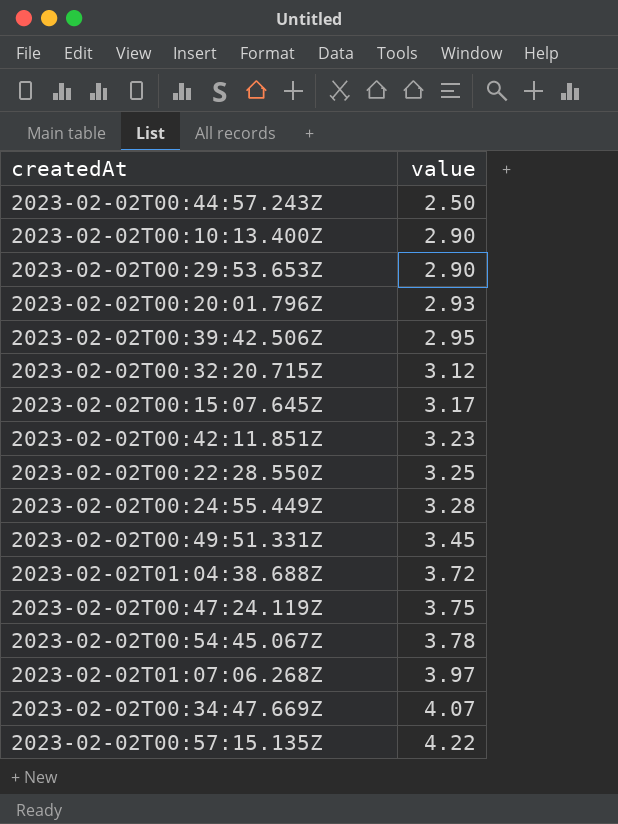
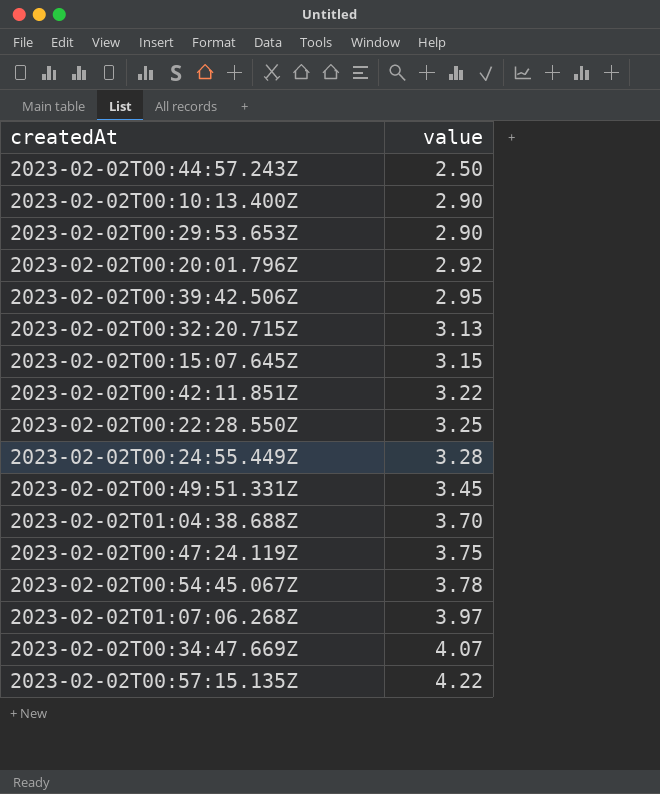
2023-02-02T00:20:01.796Z | value: 2.93 -> 2.92
2023-02-02T00:32:20.715Z | value: 3.12 -> 3.13
2023-02-02T00:15:07.645Z | value: 3.17 -> 3.15
2023-02-02T00:42:11.851Z | value: 3.23 -> 3.22
2023-02-02T01:04:38.688Z | value: 3.72 -> 3.70

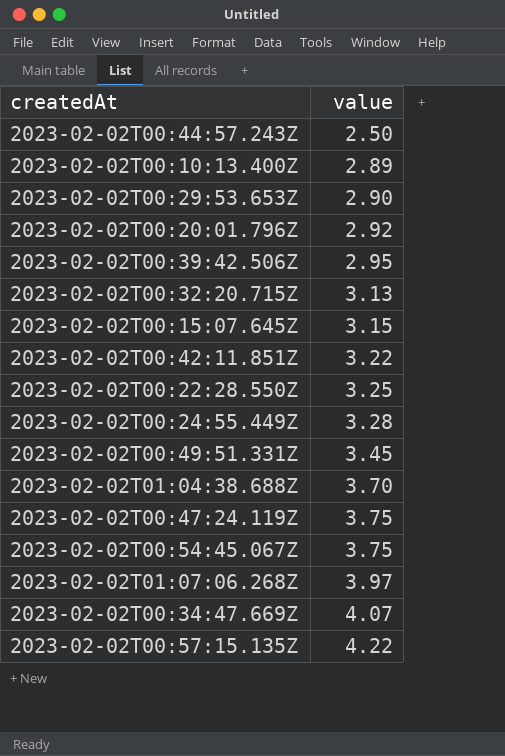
2023-02-02T00:10:13.400Z | value: 2.90 -> 2.89
2023-02-02T00:54:45.067Z | value: 3.78 -> 3.75

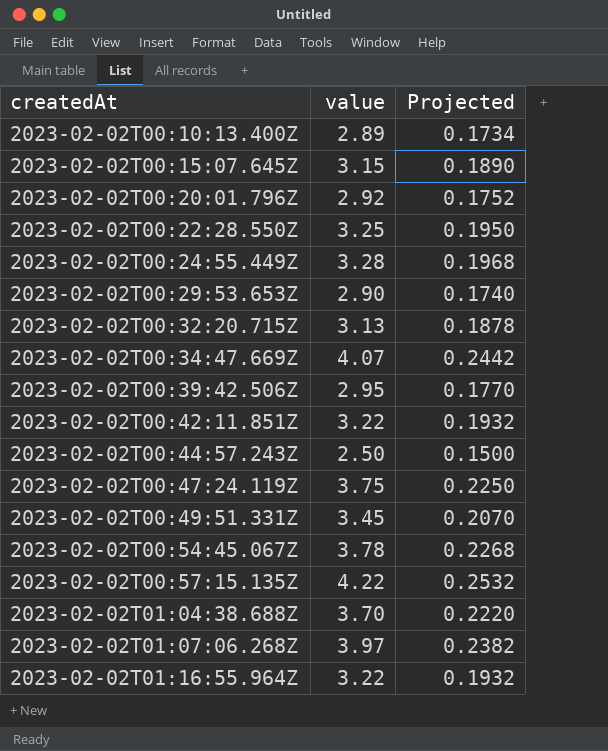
row order: value ascending -> createdAt ascending
column Projected | formula: none -> [value] * 0.06
2023-02-02T00:54:45.067Z | value: 3.75 -> 3.78
row 2023-02-02T01:16:55.964Z: none -> 3.22 | 0.1932

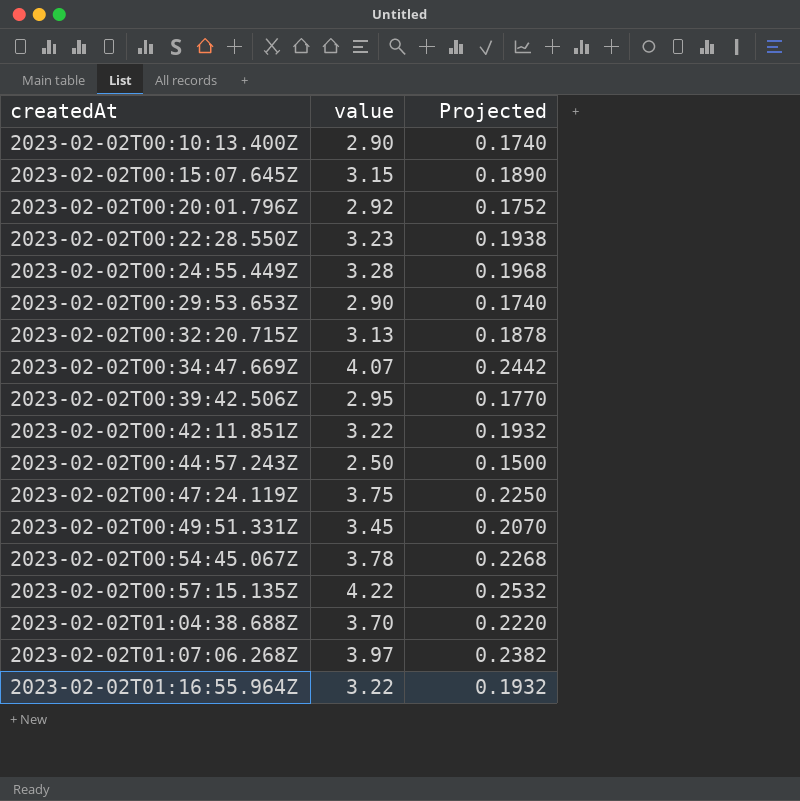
2023-02-02T00:10:13.400Z | value: 2.89 -> 2.90
2023-02-02T00:10:13.400Z | Projected: 0.1734 -> 0.1740
2023-02-02T00:22:28.550Z | value: 3.25 -> 3.23
2023-02-02T00:22:28.550Z | Projected: 0.1950 -> 0.1938

